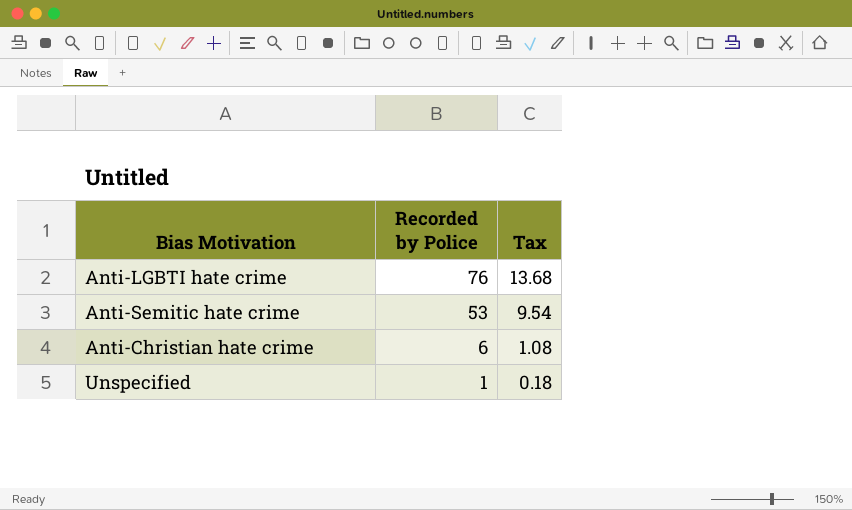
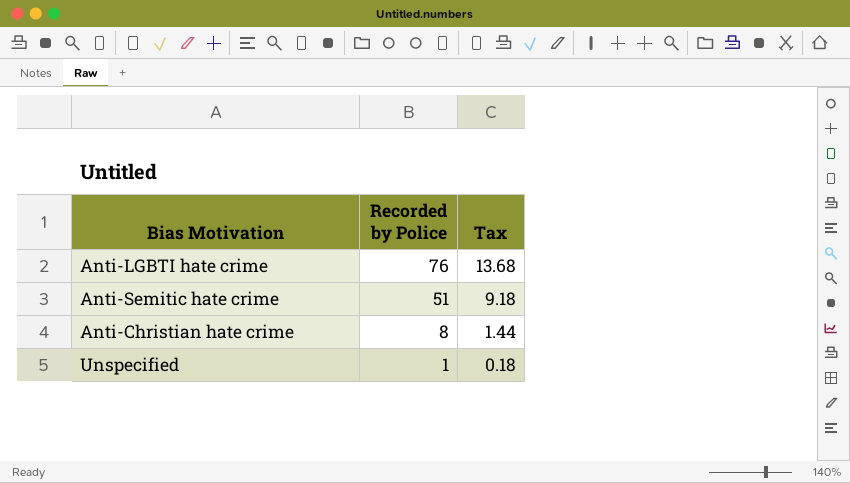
Anti-Semitic hate crime | Recorded by Police: 53 -> 51
Anti-Semitic hate crime | Tax: 9.54 -> 9.18
Anti-Christian hate crime | Recorded by Police: 6 -> 8
Anti-Christian hate crime | Tax: 1.08 -> 1.44

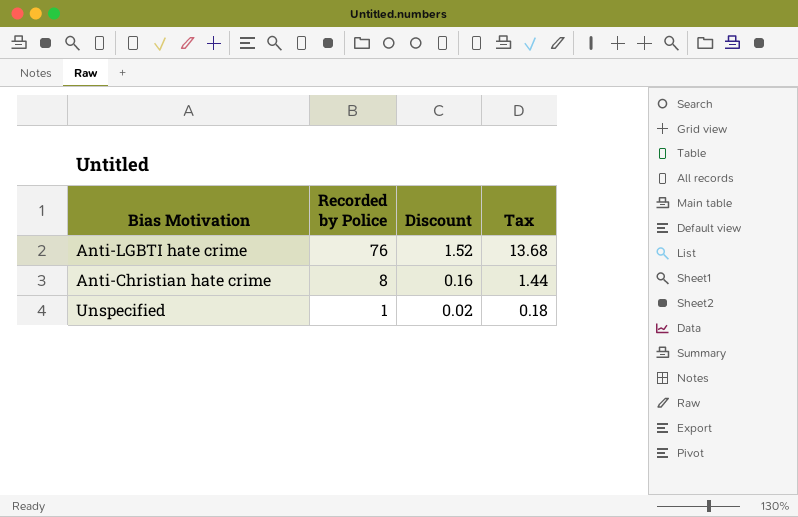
column Discount | formula: none -> [Recorded by Police] * 0.02
row Anti-Semitic hate crime: 51 | 9.18 -> none

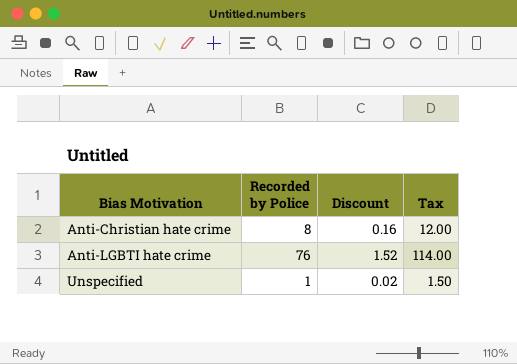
row order: Recorded by Police descending -> Bias Motivation ascending
column Tax | formula: [Recorded by Police] * 0.18 -> [Recorded by Police] * 1.5

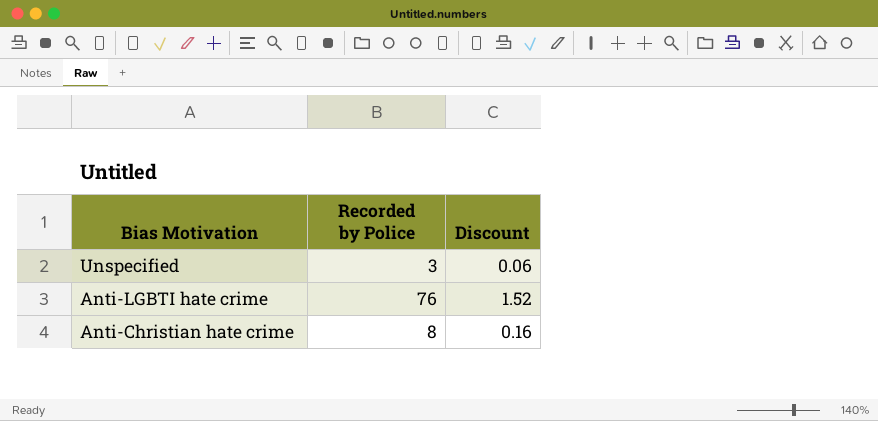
row order: Bias Motivation ascending -> Bias Motivation descending
column Tax | formula: [Recorded by Police] * 1.5 -> none
Unspecified | Recorded by Police: 1 -> 3
Unspecified | Discount: 0.02 -> 0.06

